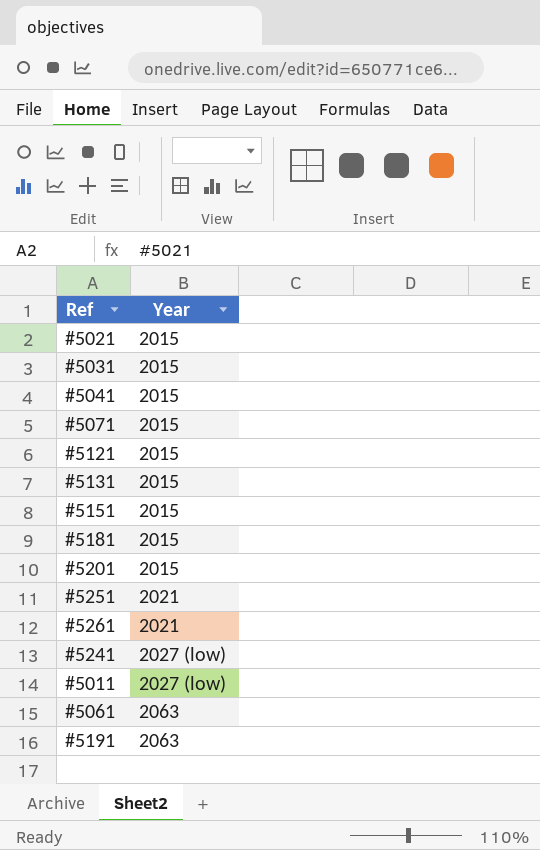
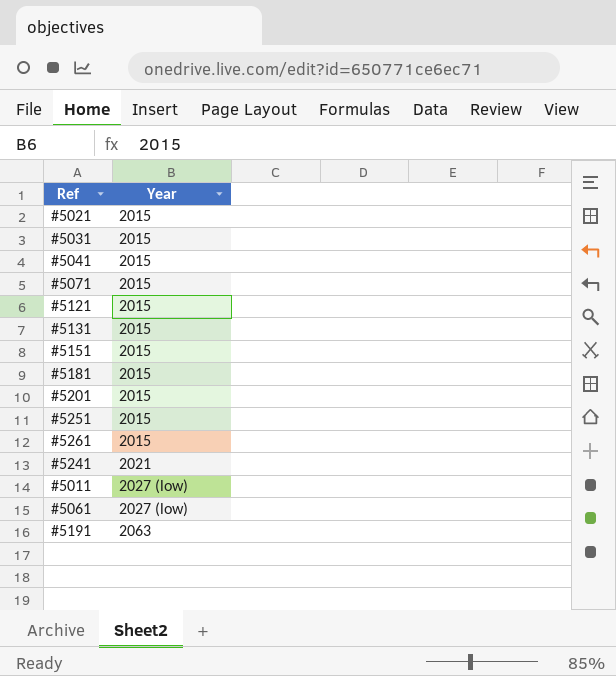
#5251 | Year: 2021 -> 2015
#5261 | Year: 2021 -> 2015
#5241 | Year: 2027 (low) -> 2021
#5061 | Year: 2063 -> 2027 (low)

